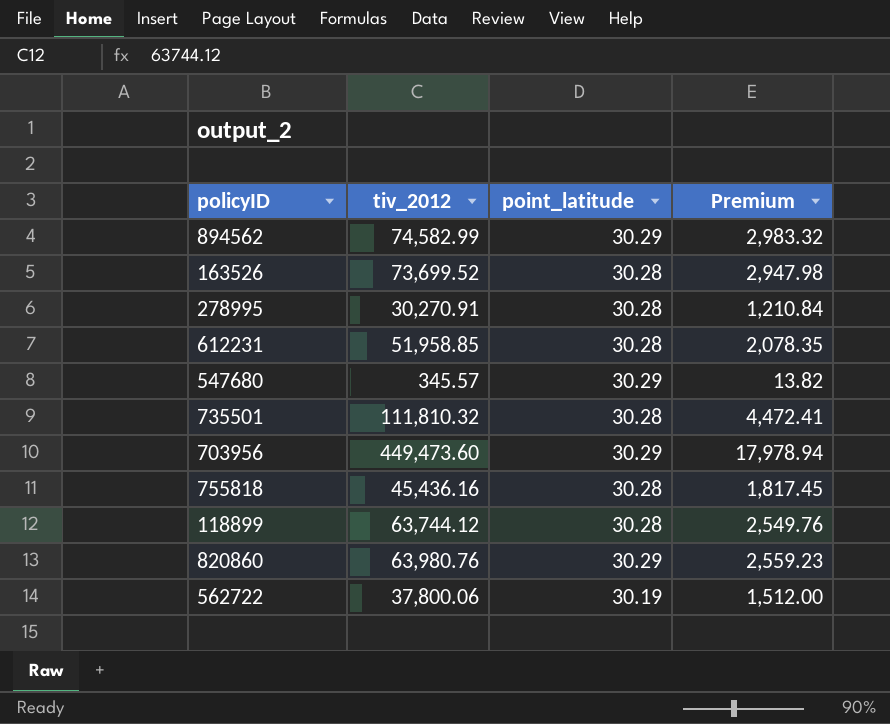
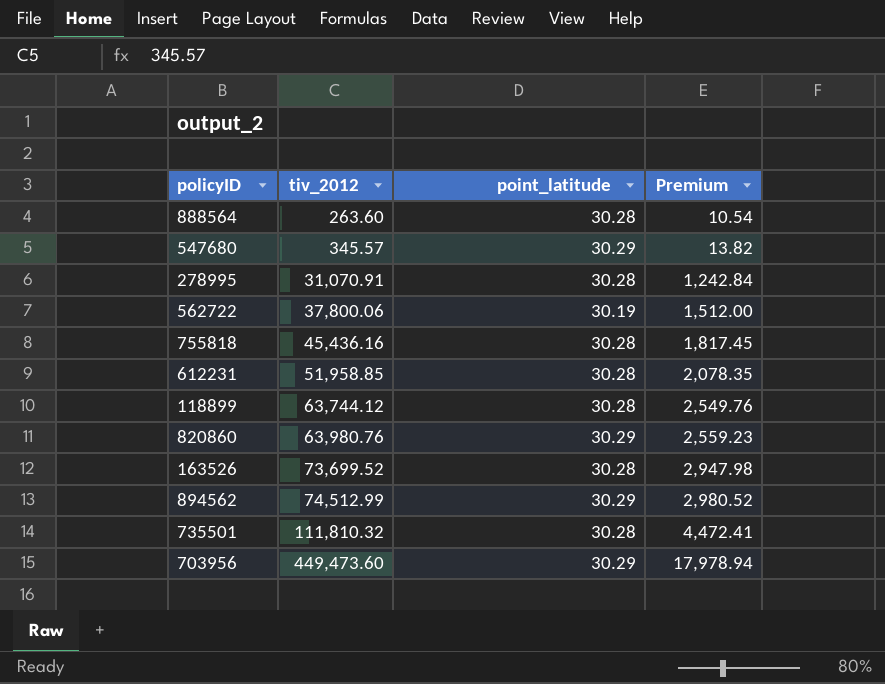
row order: none -> tiv_2012 ascending
row 888564: none -> 263.60 | 30.28 | 10.54
278995 | tiv_2012: 30,270.91 -> 31,070.91
278995 | Premium: 1,210.84 -> 1,242.84
894562 | tiv_2012: 74,582.99 -> 74,512.99
894562 | Premium: 2,983.32 -> 2,980.52

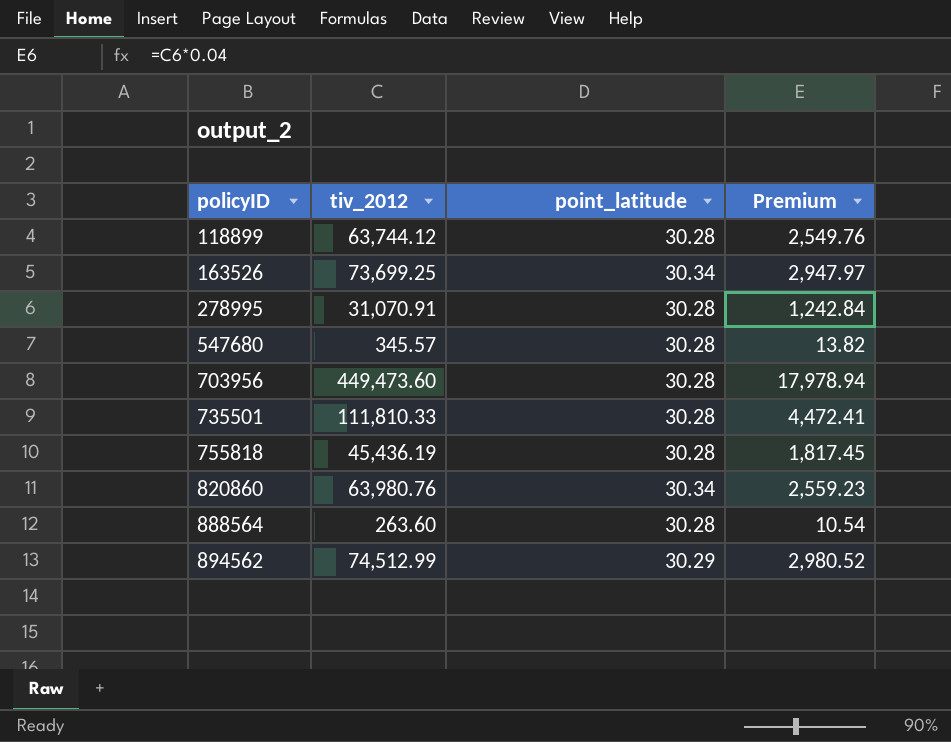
row order: tiv_2012 ascending -> policyID ascending
row 562722: 37,800.06 | 30.19 | 1,512.00 -> none
row 612231: 51,958.85 | 30.28 | 2,078.35 -> none
163526 | tiv_2012: 73,699.52 -> 73,699.25
163526 | point_latitude: 30.28 -> 30.34
163526 | Premium: 2,947.98 -> 2,947.97
547680 | point_latitude: 30.29 -> 30.28
703956 | point_latitude: 30.29 -> 30.28
735501 | tiv_2012: 111,810.32 -> 111,810.33
755818 | tiv_2012: 45,436.16 -> 45,436.19
820860 | point_latitude: 30.29 -> 30.34

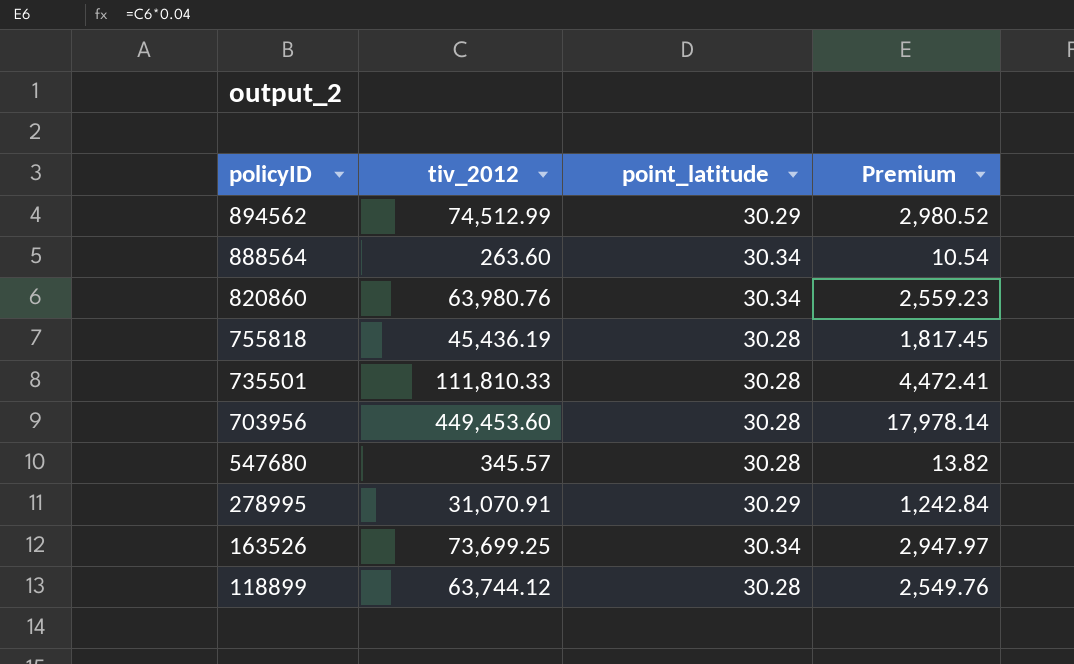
row order: policyID ascending -> policyID descending
888564 | point_latitude: 30.28 -> 30.34
703956 | tiv_2012: 449,473.60 -> 449,453.60
703956 | Premium: 17,978.94 -> 17,978.14
278995 | point_latitude: 30.28 -> 30.29

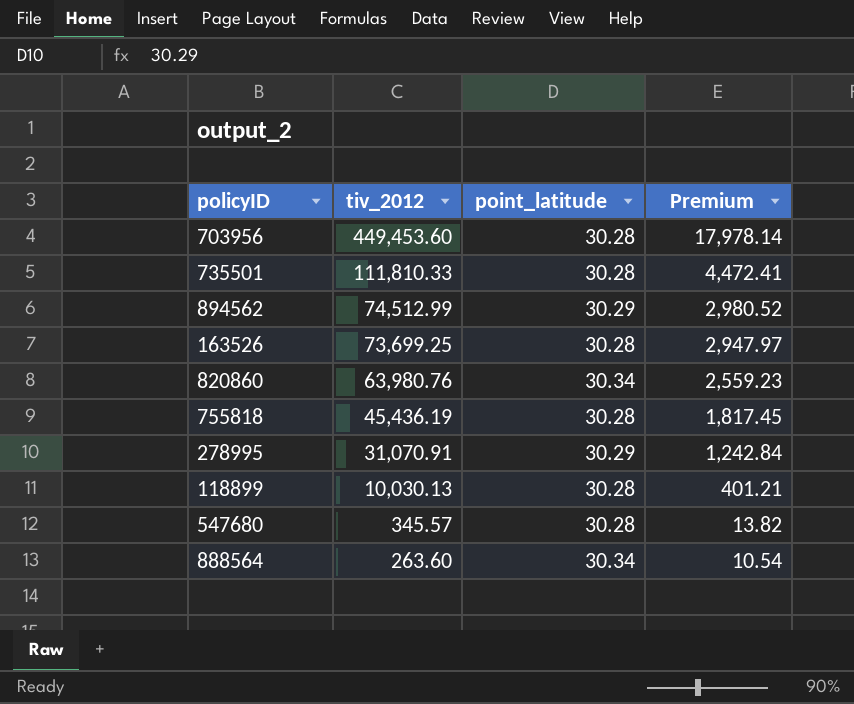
row order: policyID descending -> tiv_2012 descending
163526 | point_latitude: 30.34 -> 30.28
118899 | tiv_2012: 63,744.12 -> 10,030.13
118899 | Premium: 2,549.76 -> 401.21

